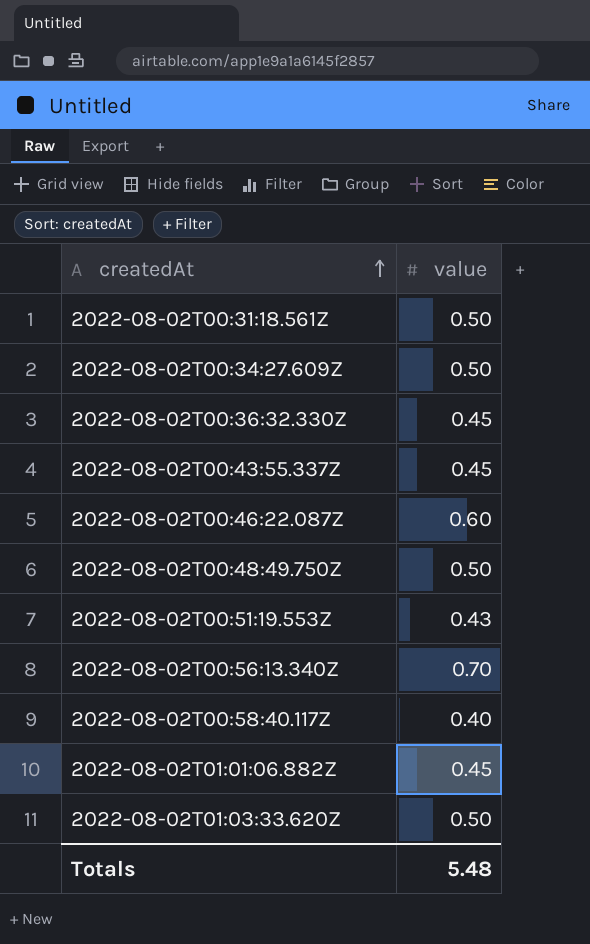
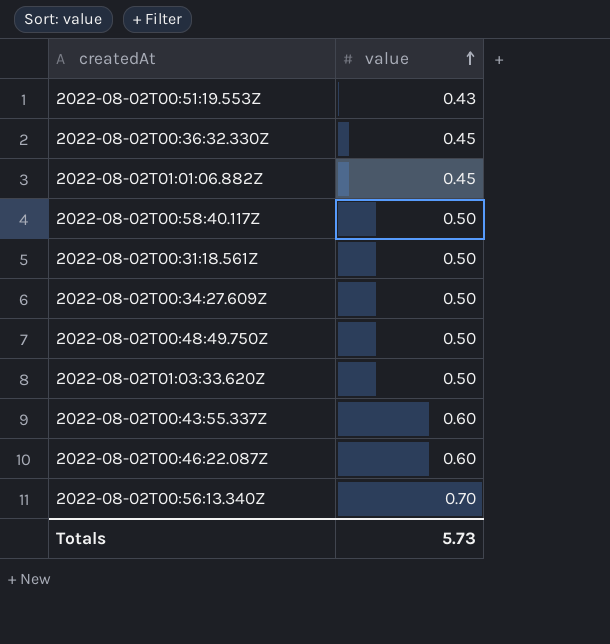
row order: createdAt ascending -> value ascending
2022-08-02T00:58:40.117Z | value: 0.40 -> 0.50
2022-08-02T00:43:55.337Z | value: 0.45 -> 0.60
Totals | value: 5.48 -> 5.73

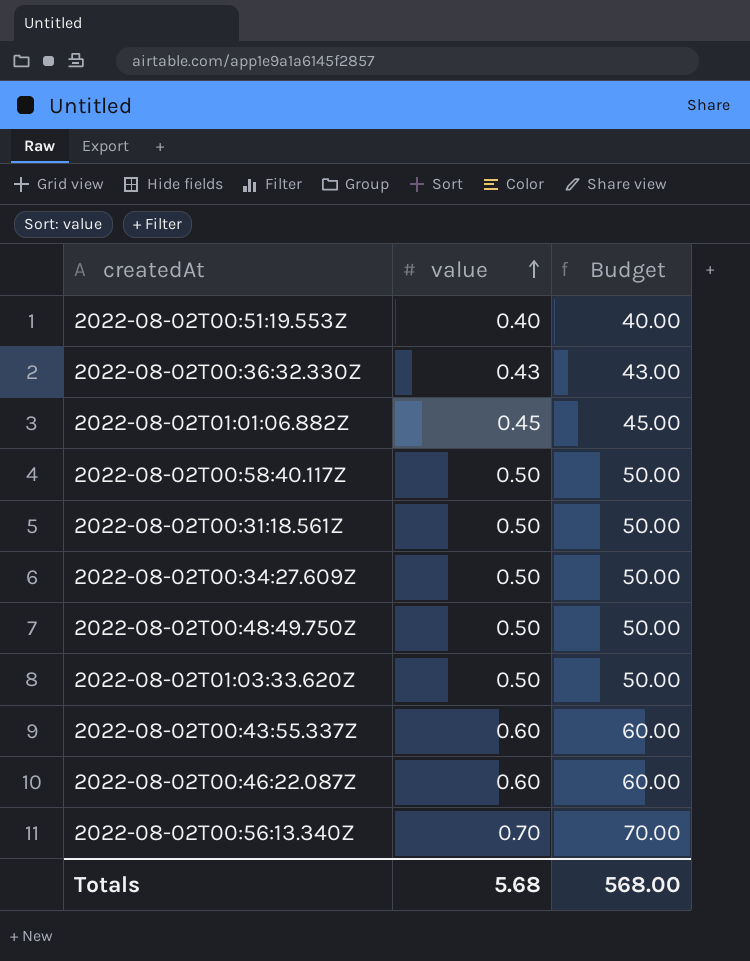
column Budget | formula: none -> [value] * 100
2022-08-02T00:51:19.553Z | value: 0.43 -> 0.40
2022-08-02T00:36:32.330Z | value: 0.45 -> 0.43
Totals | value: 5.73 -> 5.68

